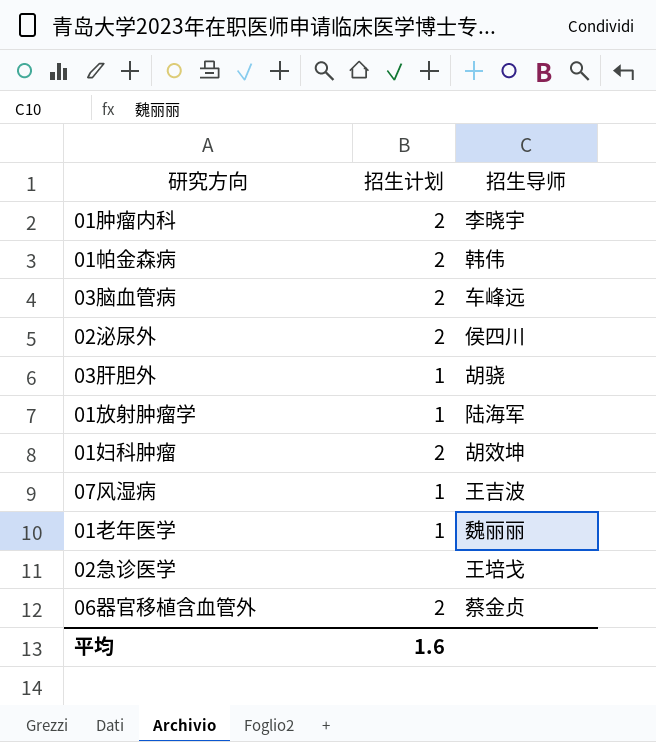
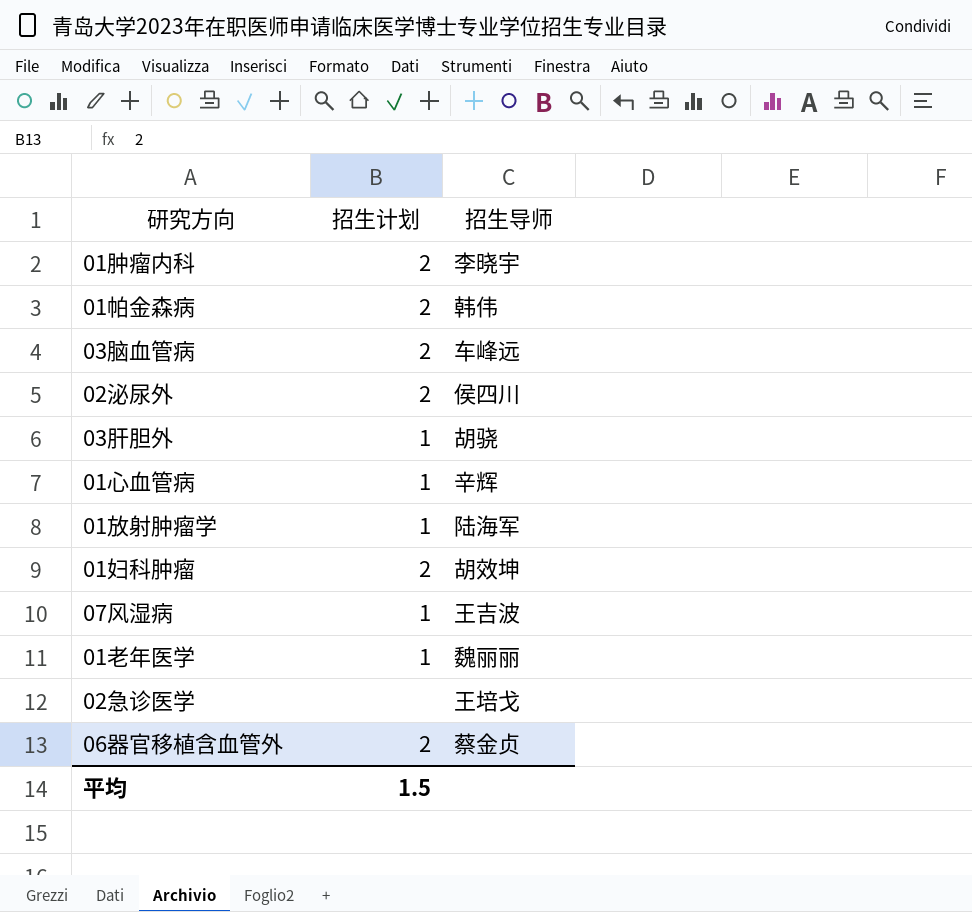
row 01心血管病: none -> 1 | 辛辉
平均 | 招生计划: 1.6 -> 1.5

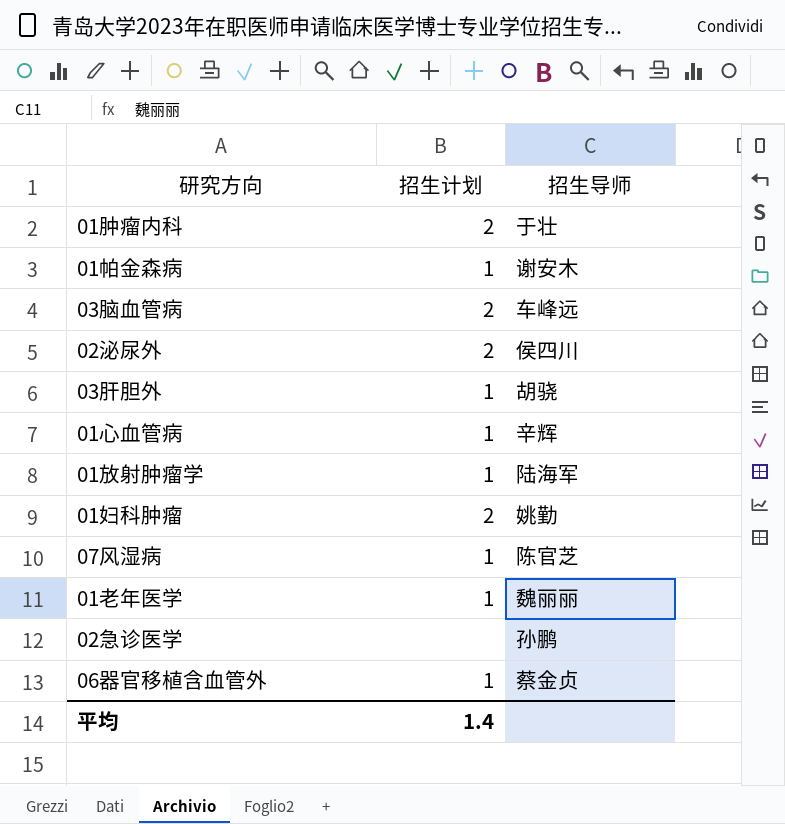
01肿瘤内科 | 招生导师: 李晓宇 -> 于壮
01帕金森病 | 招生计划: 2 -> 1
01帕金森病 | 招生导师: 韩伟 -> 谢安木
01妇科肿瘤 | 招生导师: 胡效坤 -> 姚勤
07风湿病 | 招生导师: 王吉波 -> 陈官芝
02急诊医学 | 招生导师: 王培戈 -> 孙鹏
06器官移植含血管外 | 招生计划: 2 -> 1
平均 | 招生计划: 1.5 -> 1.4

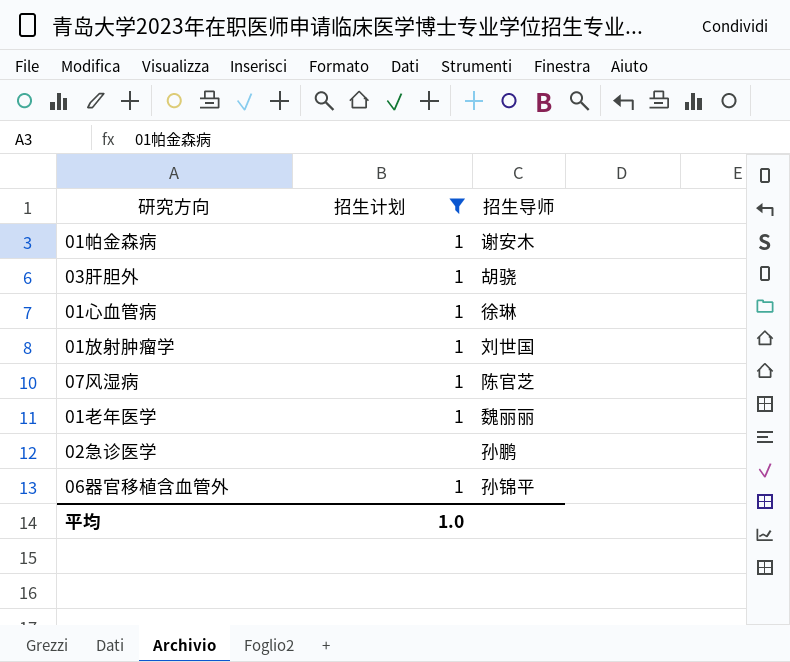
filter: none -> 招生计划 != 2
01心血管病 | 招生导师: 辛辉 -> 徐琳
01放射肿瘤学 | 招生导师: 陆海军 -> 刘世国
06器官移植含血管外 | 招生导师: 蔡金贞 -> 孙锦平
平均 | 招生计划: 1.4 -> 1.0

